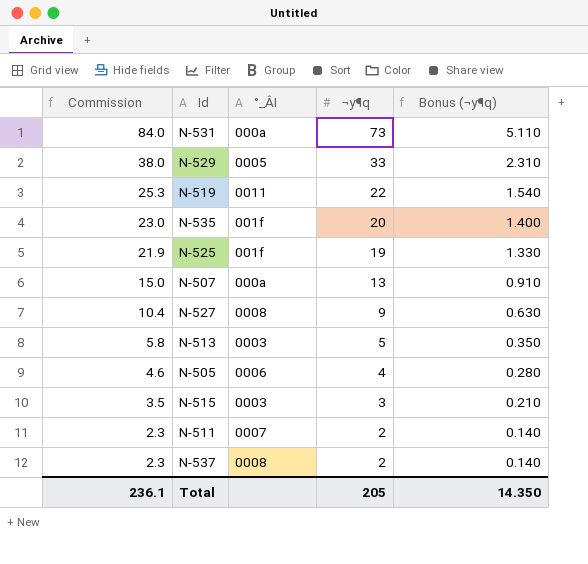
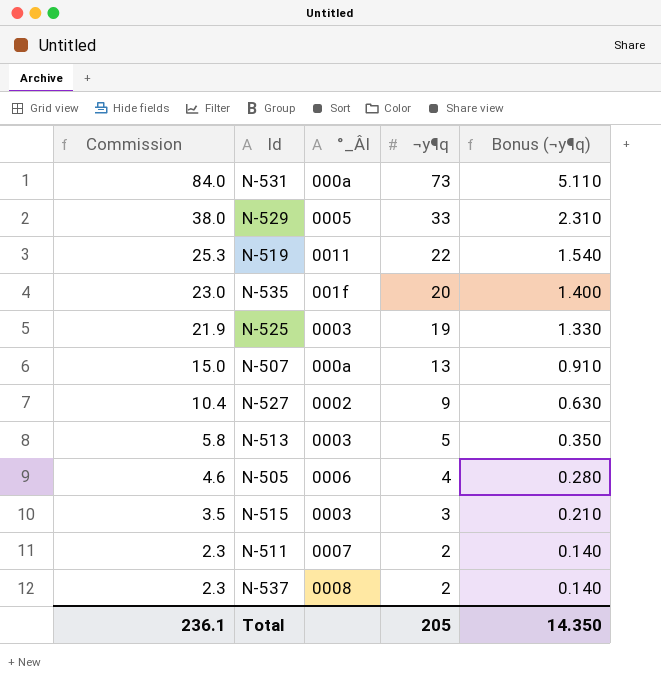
N-525 | °_ÂI: 001f -> 0003
N-527 | °_ÂI: 0008 -> 0002

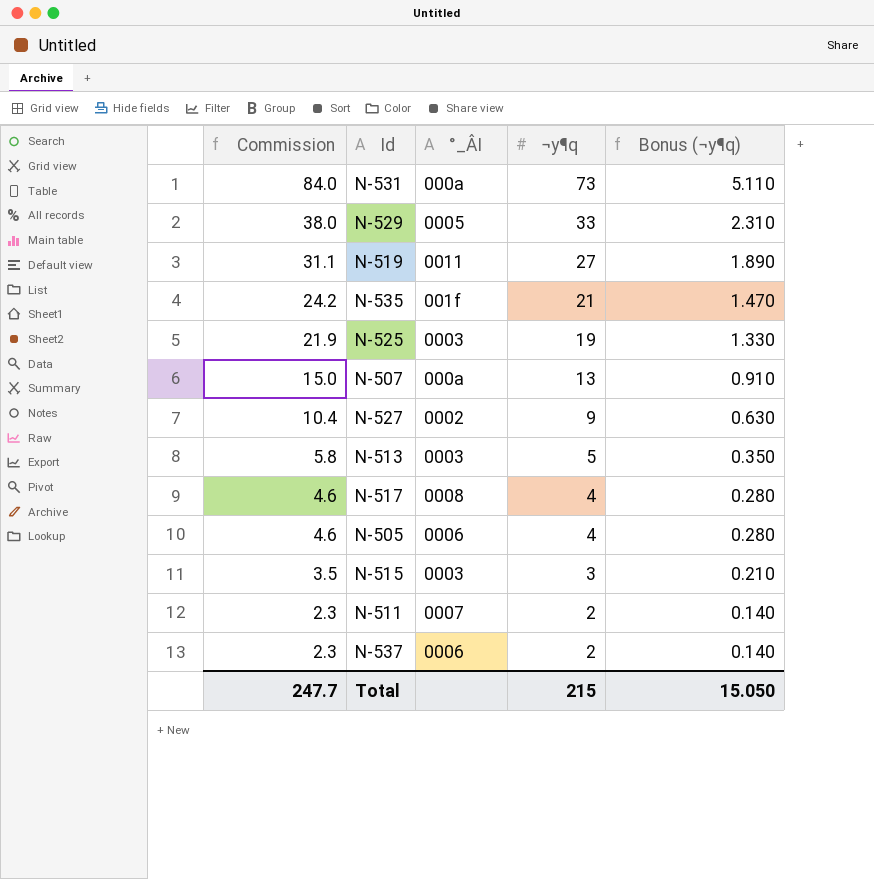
N-519 | Commission: 25.3 -> 31.1
N-519 | ¬y¶q: 22 -> 27
N-519 | Bonus (¬y¶q): 1.540 -> 1.890
N-535 | Commission: 23.0 -> 24.2
N-535 | ¬y¶q: 20 -> 21
N-535 | Bonus (¬y¶q): 1.400 -> 1.470
row N-517: none -> 4.6 | 0008 | 4 | 0.280
N-537 | °_ÂI: 0008 -> 0006
Total | Commission: 236.1 -> 247.7
Total | ¬y¶q: 205 -> 215
Total | Bonus (¬y¶q): 14.350 -> 15.050

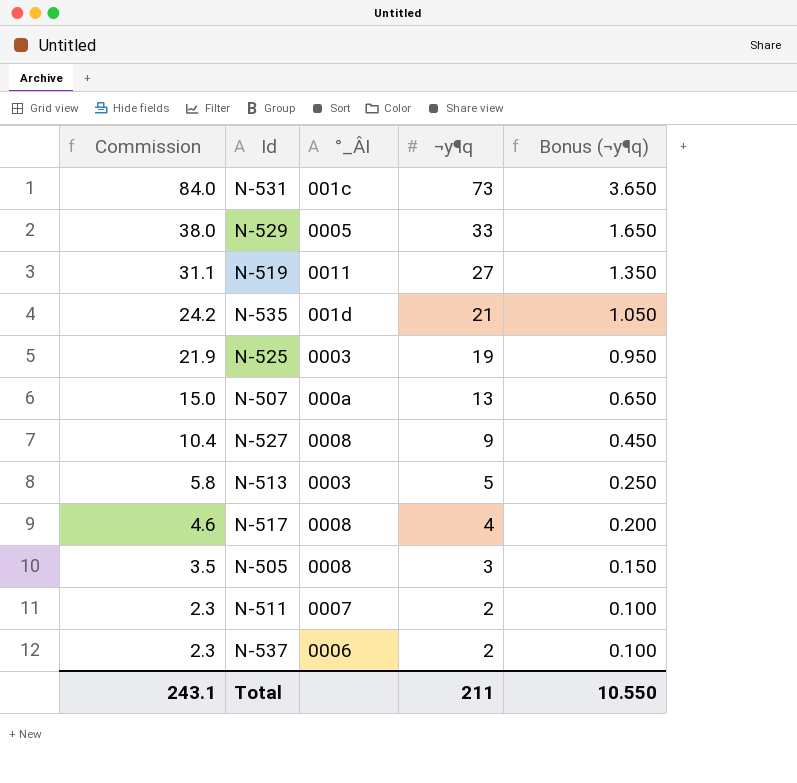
column Bonus (¬y¶q) | formula: [¬y¶q] * 0.07 -> [¬y¶q] * 0.05
row N-515: 3.5 | 0003 | 3 | 0.210 -> none
N-531 | °_ÂI: 000a -> 001c
N-535 | °_ÂI: 001f -> 001d
N-527 | °_ÂI: 0002 -> 0008
N-505 | Commission: 4.6 -> 3.5
N-505 | °_ÂI: 0006 -> 0008
N-505 | ¬y¶q: 4 -> 3
Total | Commission: 247.7 -> 243.1
Total | ¬y¶q: 215 -> 211
Total | Bonus (¬y¶q): 15.050 -> 10.550

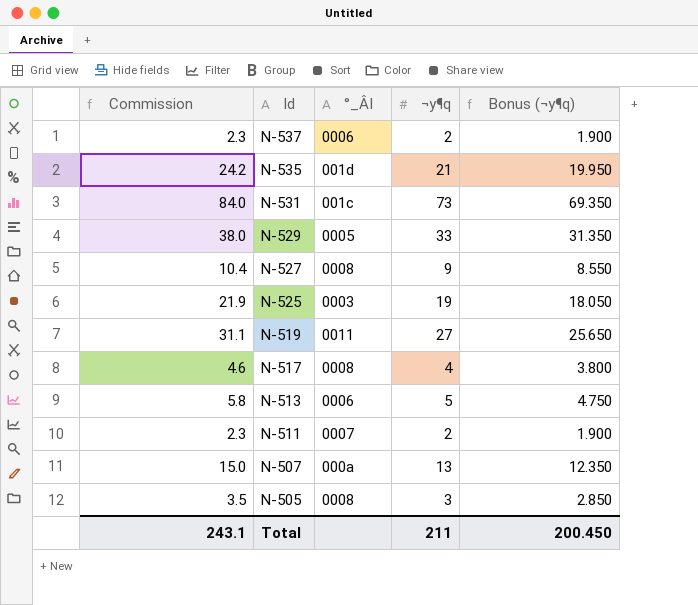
row order: Commission descending -> Id descending
column Bonus (¬y¶q) | formula: [¬y¶q] * 0.05 -> [¬y¶q] * 0.95
N-513 | °_ÂI: 0003 -> 0006
Total | Bonus (¬y¶q): 10.550 -> 200.450

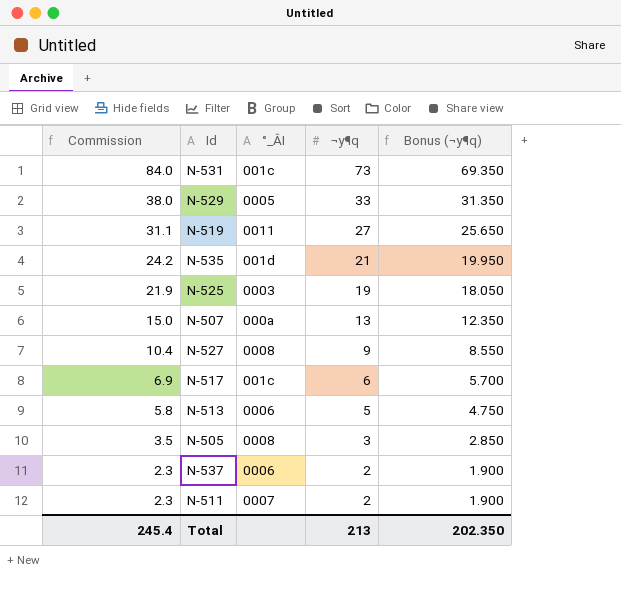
row order: Id descending -> Commission descending
N-517 | Commission: 4.6 -> 6.9
N-517 | °_ÂI: 0008 -> 001c
N-517 | ¬y¶q: 4 -> 6
N-517 | Bonus (¬y¶q): 3.800 -> 5.700
Total | Commission: 243.1 -> 245.4
Total | ¬y¶q: 211 -> 213
Total | Bonus (¬y¶q): 200.450 -> 202.350

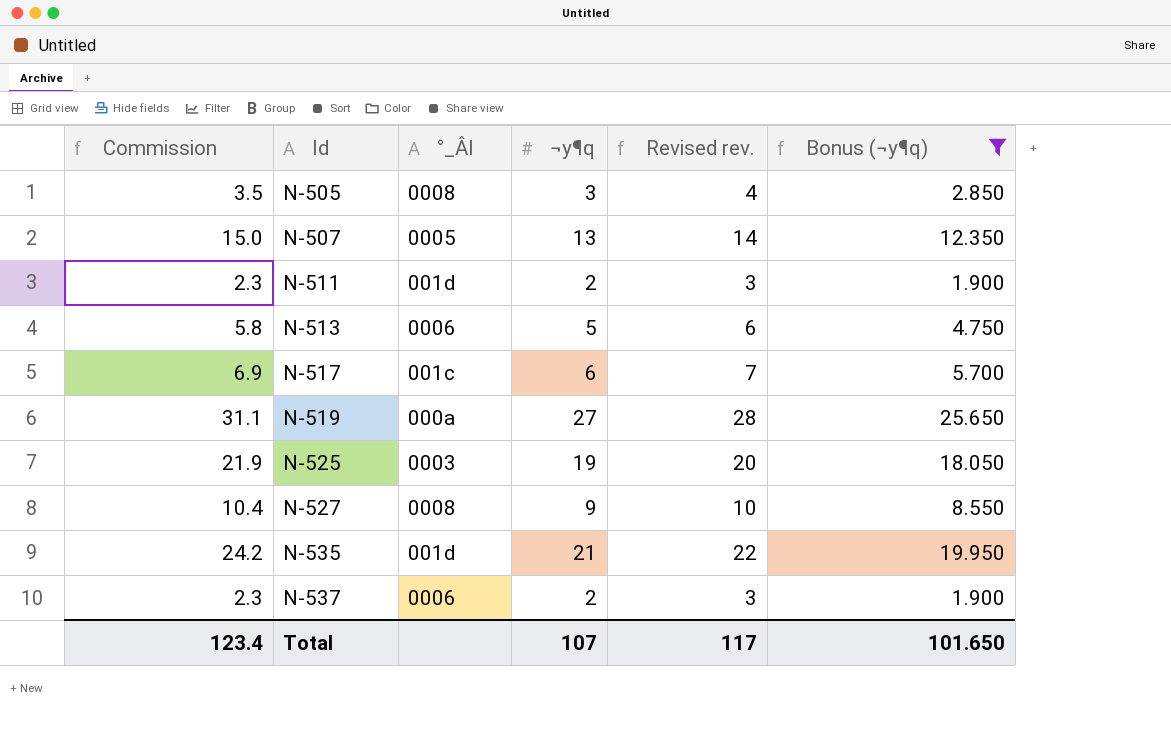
filter: none -> Bonus (¬y¶q) <= 25.650
row order: Commission descending -> Id ascending
column Revised rev. | formula: none -> [¬y¶q] + 1
N-507 | °_ÂI: 000a -> 0005
N-511 | °_ÂI: 0007 -> 001d
N-519 | °_ÂI: 0011 -> 000a
Total | Commission: 245.4 -> 123.4
Total | ¬y¶q: 213 -> 107
Total | Bonus (¬y¶q): 202.350 -> 101.650

